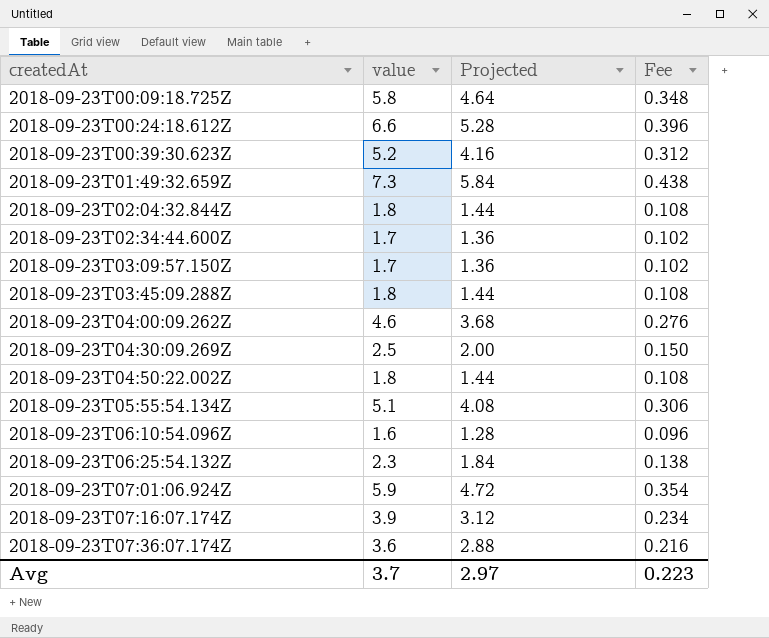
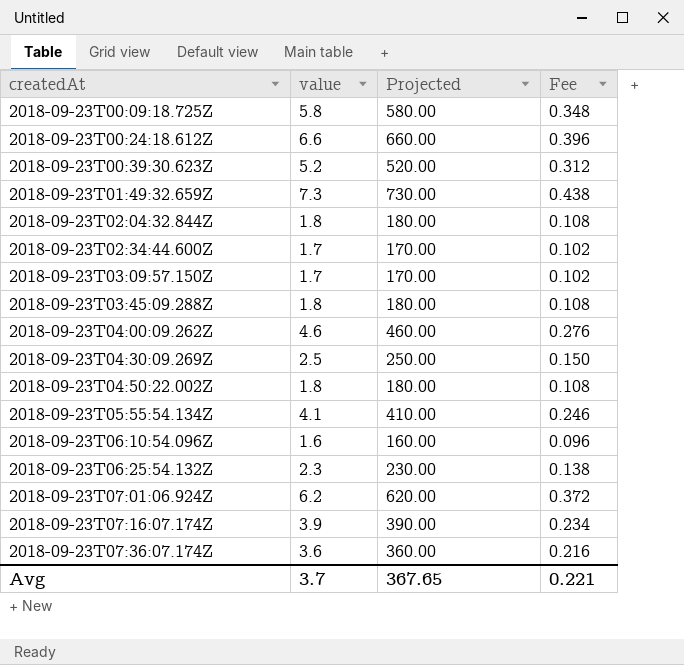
column Projected | formula: [value] * 0.8 -> [value] * 100
2018-09-23T05:55:54.134Z | value: 5.1 -> 4.1
2018-09-23T05:55:54.134Z | Fee: 0.306 -> 0.246
2018-09-23T07:01:06.924Z | value: 5.9 -> 6.2
2018-09-23T07:01:06.924Z | Fee: 0.354 -> 0.372
Avg | Projected: 2.97 -> 367.65
Avg | Fee: 0.223 -> 0.221

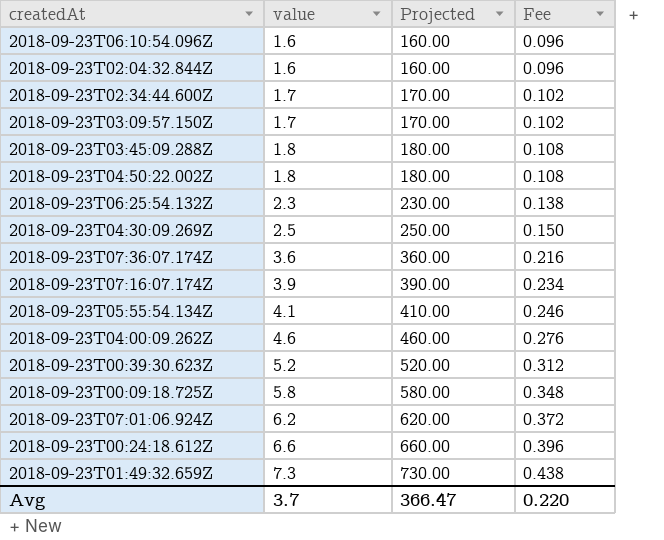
row order: createdAt ascending -> value ascending
2018-09-23T02:04:32.844Z | value: 1.8 -> 1.6
2018-09-23T02:04:32.844Z | Projected: 180.00 -> 160.00
2018-09-23T02:04:32.844Z | Fee: 0.108 -> 0.096
Avg | Projected: 367.65 -> 366.47
Avg | Fee: 0.221 -> 0.220

